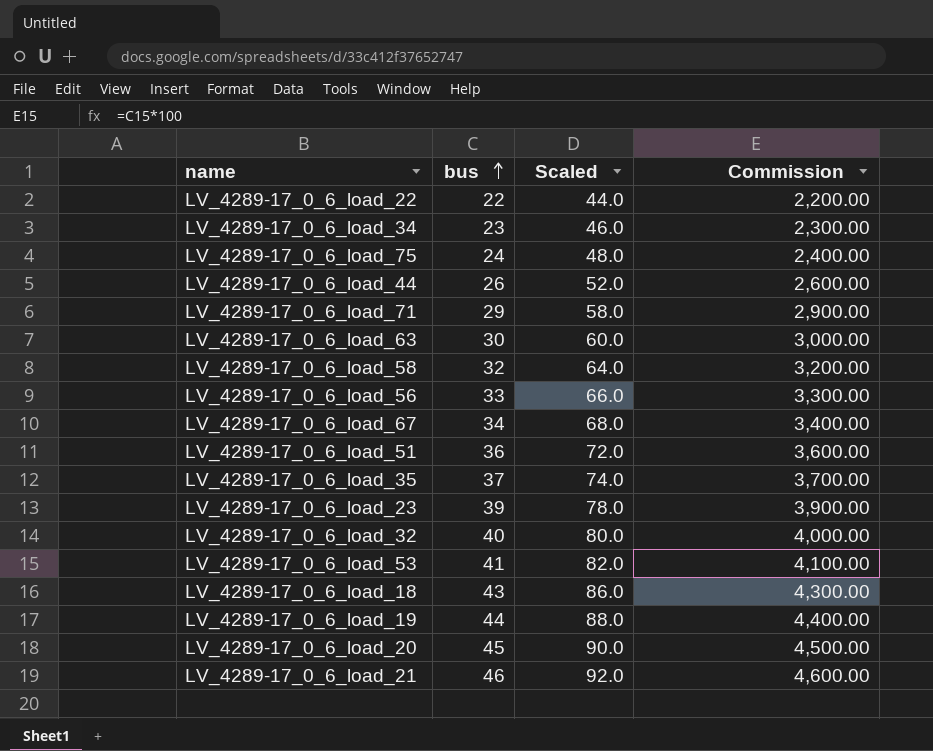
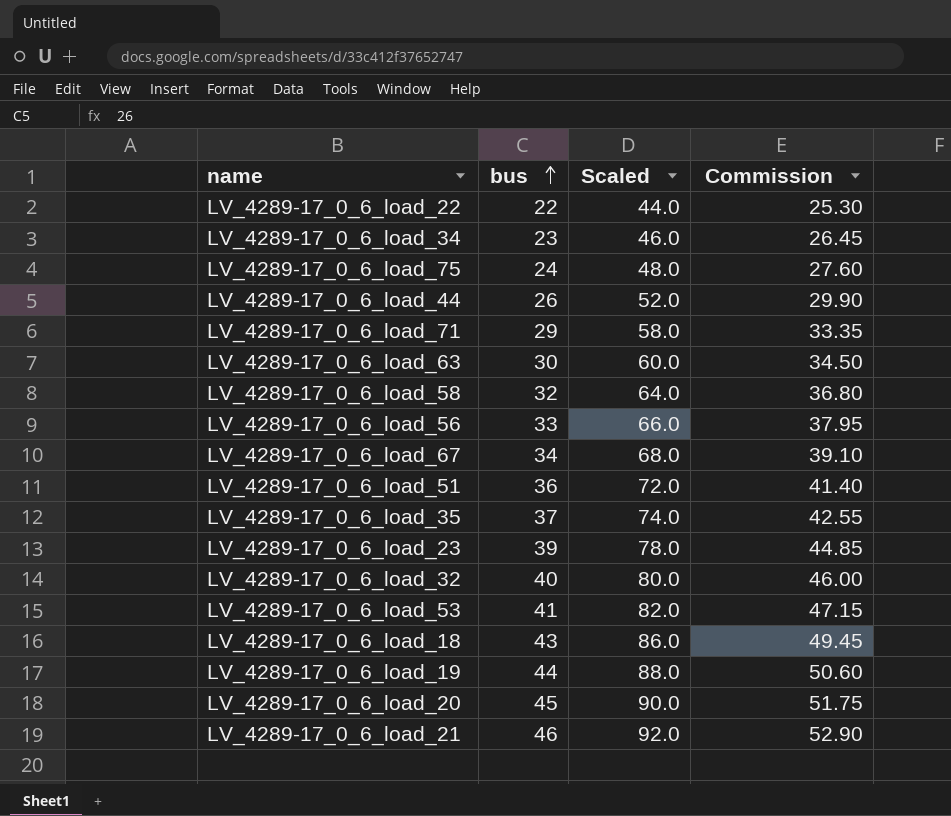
column Commission | formula: [bus] * 100 -> [bus] * 1.15

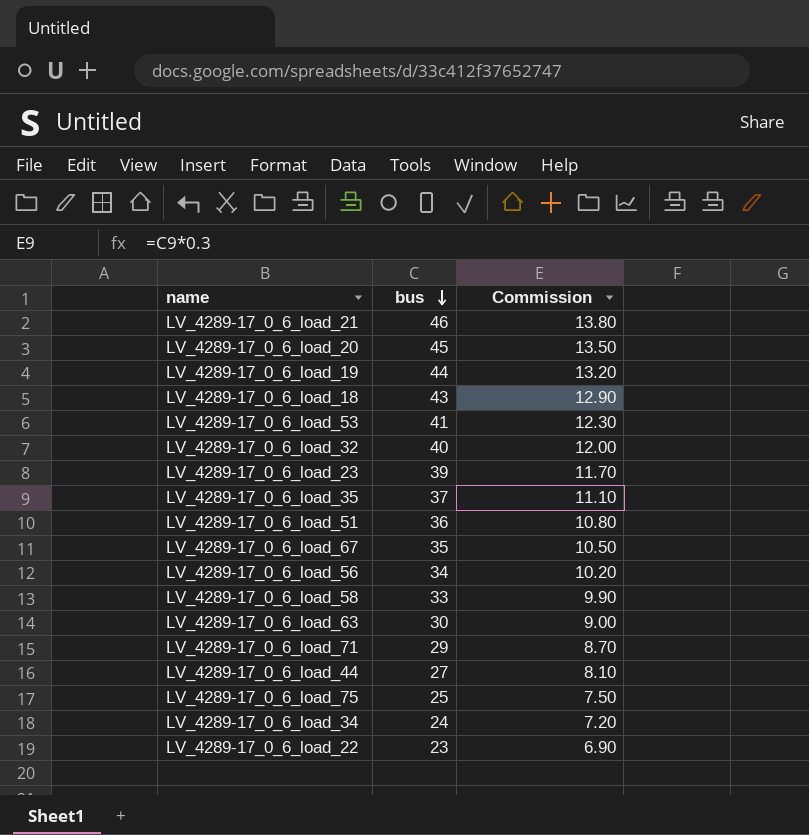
row order: bus ascending -> bus descending
column Scaled | formula: [bus] * 2 -> none
column Commission | formula: [bus] * 1.15 -> [bus] * 0.3
LV_4289-17_0_6_load_67 | bus: 34 -> 35
LV_4289-17_0_6_load_56 | bus: 33 -> 34
LV_4289-17_0_6_load_58 | bus: 32 -> 33
LV_4289-17_0_6_load_44 | bus: 26 -> 27
LV_4289-17_0_6_load_75 | bus: 24 -> 25
LV_4289-17_0_6_load_34 | bus: 23 -> 24
LV_4289-17_0_6_load_22 | bus: 22 -> 23

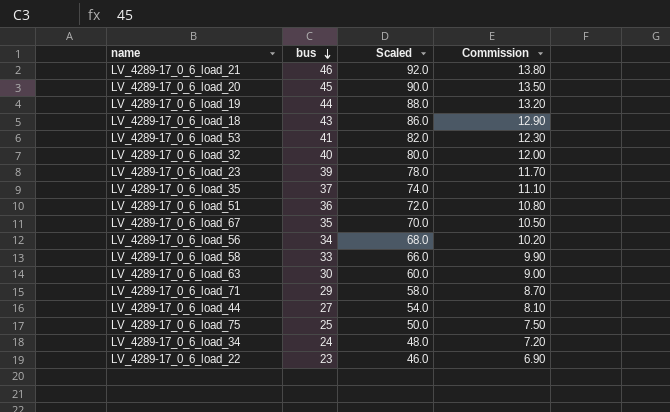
column Scaled | formula: none -> [bus] * 2

